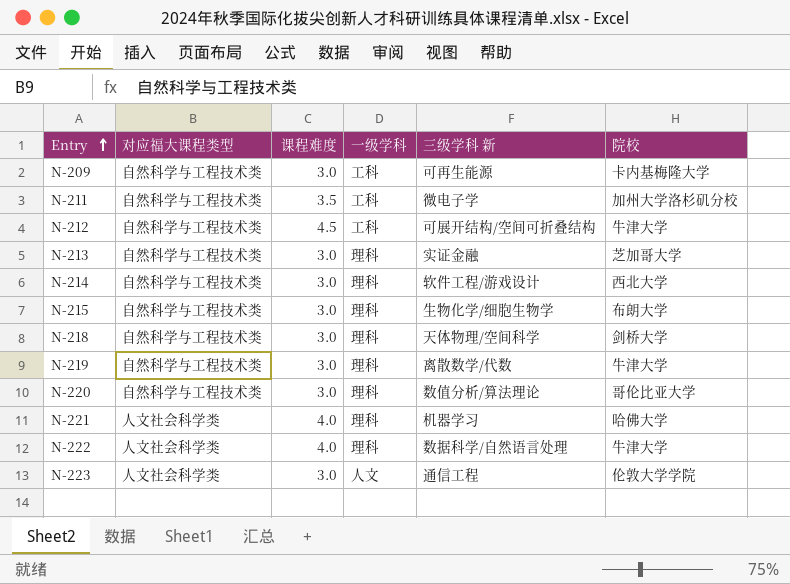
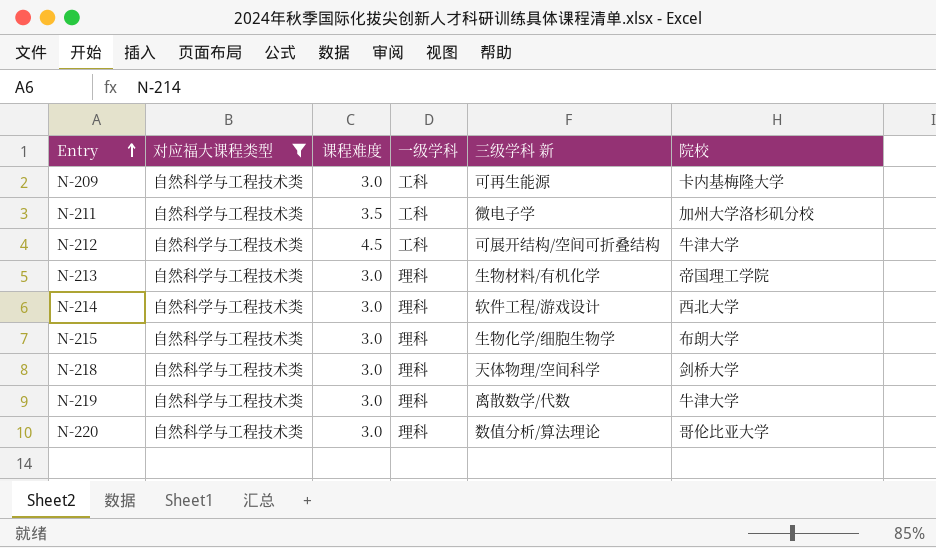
filter: none -> 对应福大课程类型 = 自然科学与工程技术类
N-213 | 三级学科 新: 实证金融 -> 生物材料/有机化学
N-213 | 院校: 芝加哥大学 -> 帝国理工学院

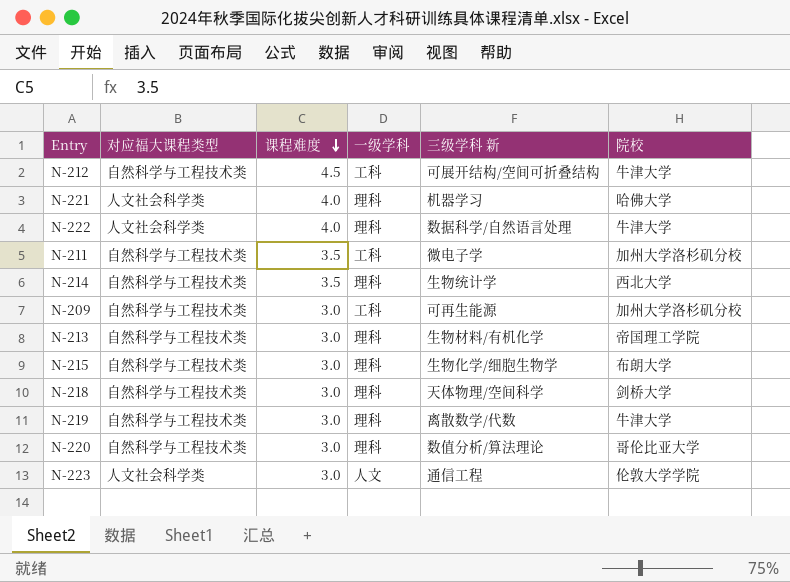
filter: 对应福大课程类型 = 自然科学与工程技术类 -> none
row order: Entry ascending -> 课程难度 descending
N-214 | 课程难度: 3.0 -> 3.5
N-214 | 三级学科 新: 软件工程/游戏设计 -> 生物统计学
N-209 | 院校: 卡内基梅隆大学 -> 加州大学洛杉矶分校

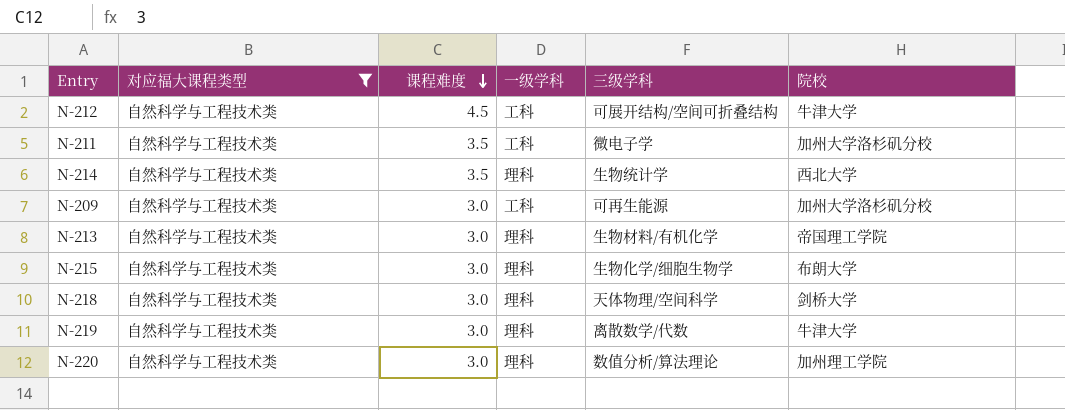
filter: none -> 对应福大课程类型 = 自然科学与工程技术类
column name: 三级学科 新 -> 三级学科
N-220 | 院校: 哥伦比亚大学 -> 加州理工学院

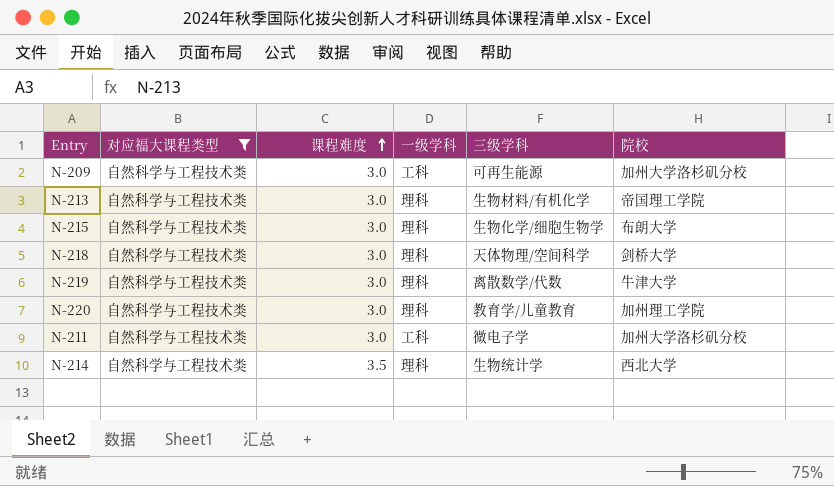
row order: 课程难度 descending -> 课程难度 ascending
row N-212: 自然科学与工程技术类 | 4.5 | 工科 | 可展开结构/空间可折叠结构 | 牛津大学 -> none
N-220 | 三级学科: 数值分析/算法理论 -> 教育学/儿童教育
N-211 | 课程难度: 3.5 -> 3.0

